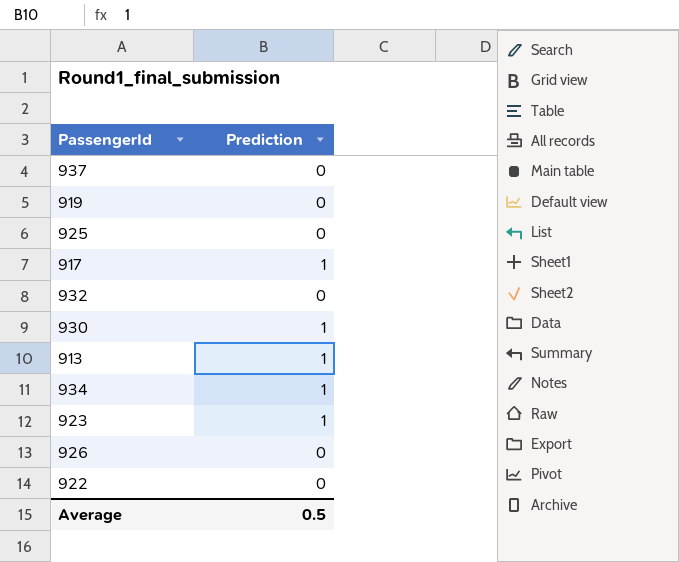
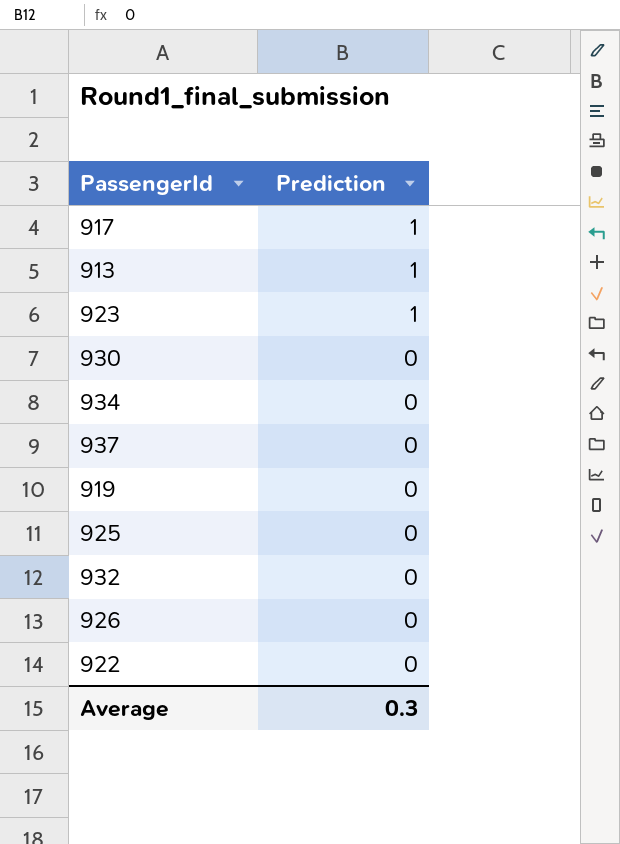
row order: none -> Prediction descending
930 | Prediction: 1 -> 0
934 | Prediction: 1 -> 0
Average | Prediction: 0.5 -> 0.3

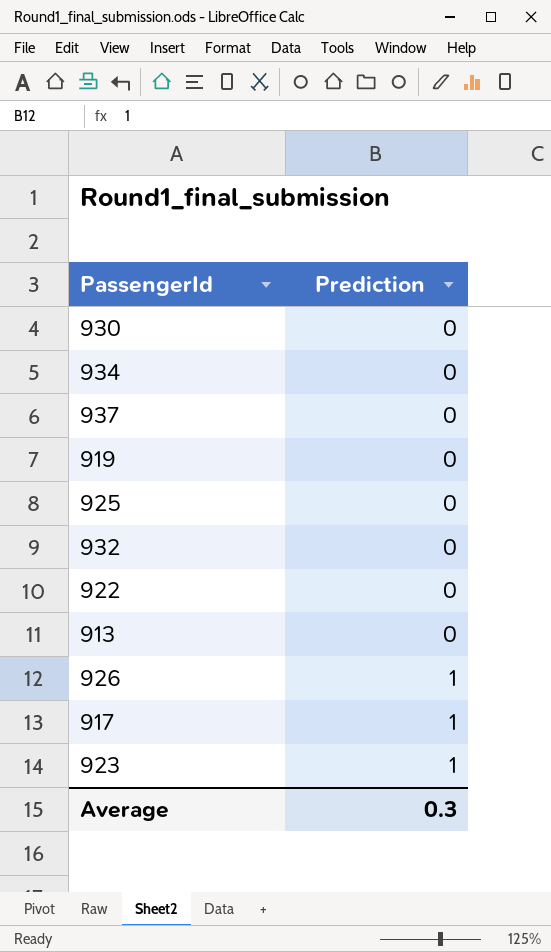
row order: Prediction descending -> Prediction ascending
913 | Prediction: 1 -> 0
926 | Prediction: 0 -> 1

